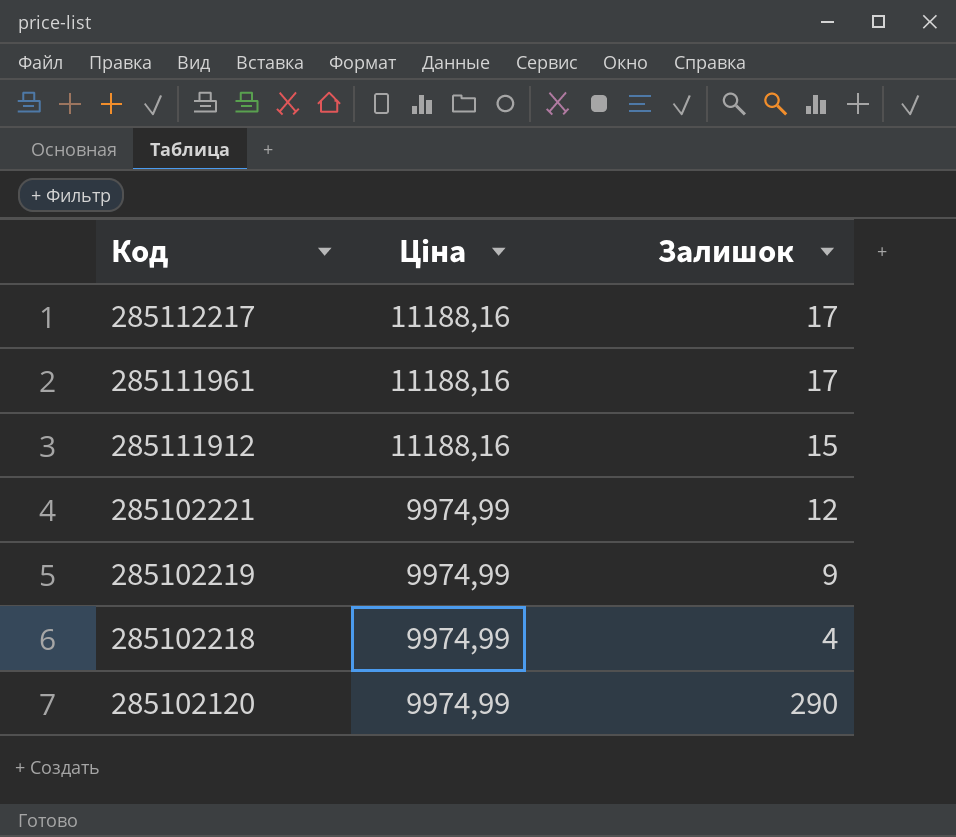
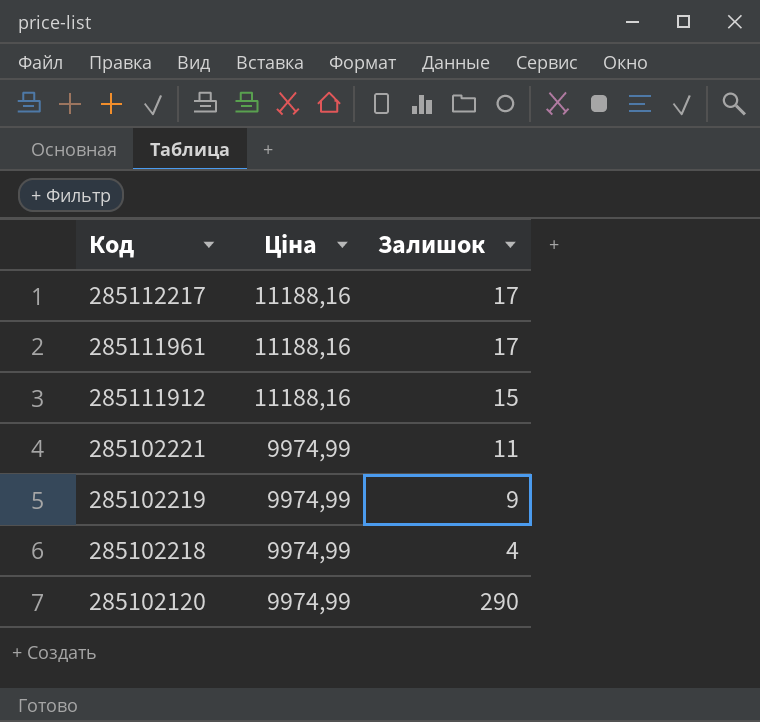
285102221 | Залишок: 12 -> 11

